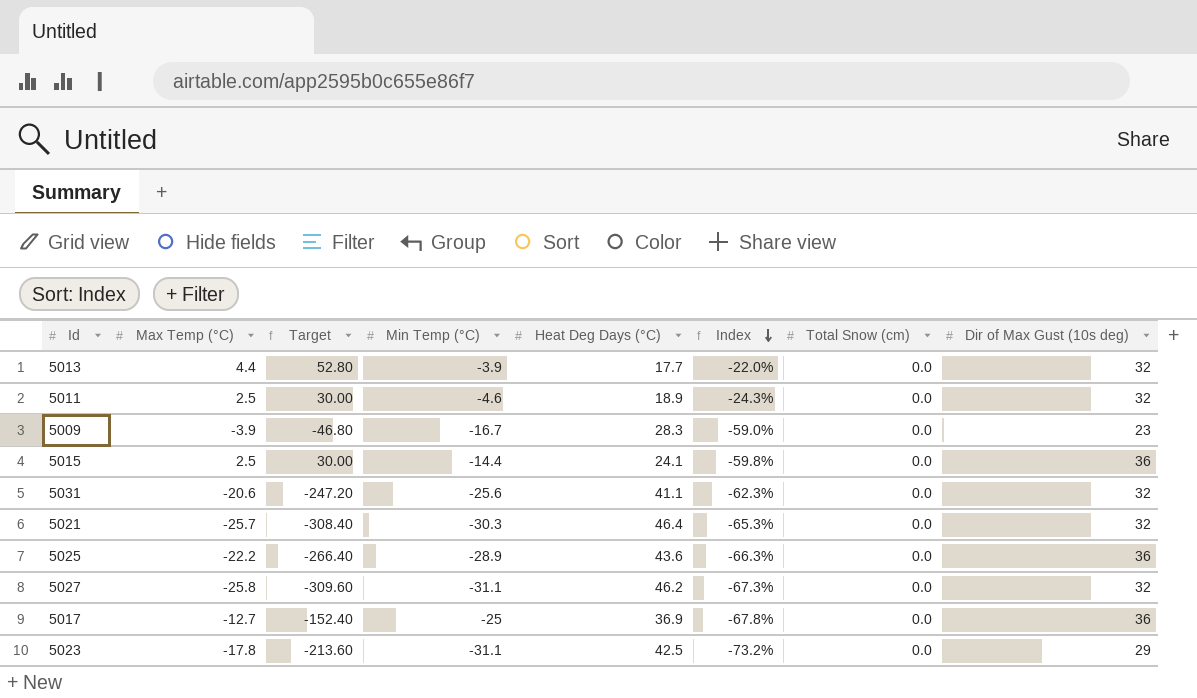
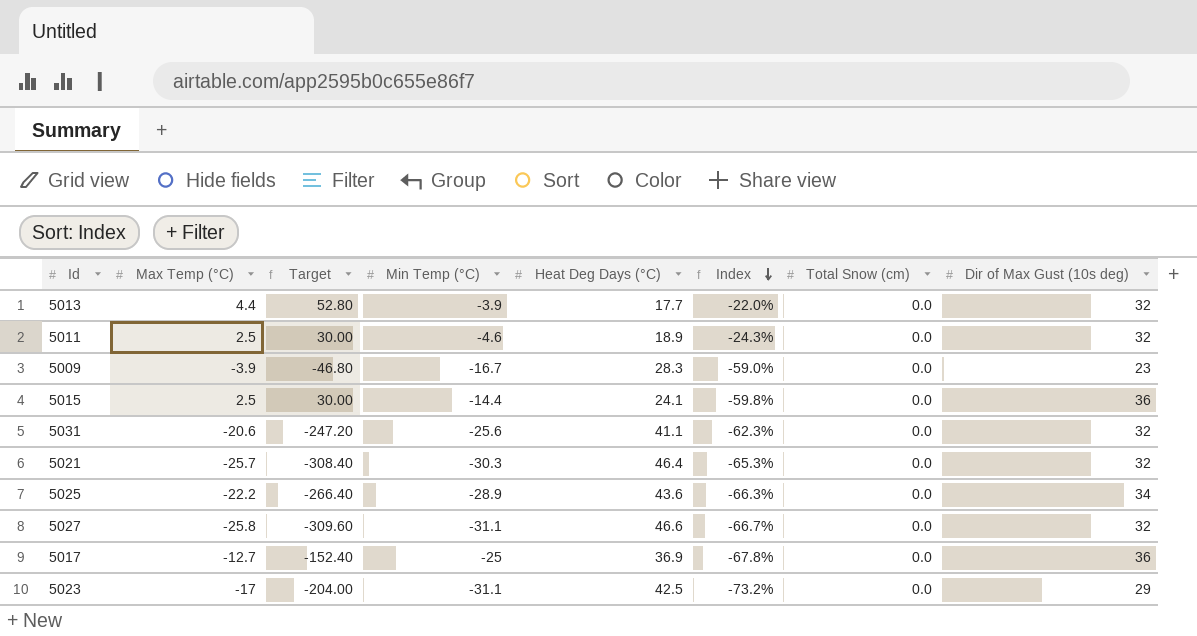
5025 | Dir of Max Gust (10s deg): 36 -> 34
5027 | Heat Deg Days (°C): 46.2 -> 46.6
5027 | Index: -67.3% -> -66.7%
5023 | Max Temp (°C): -17.8 -> -17
5023 | Target: -213.60 -> -204.00

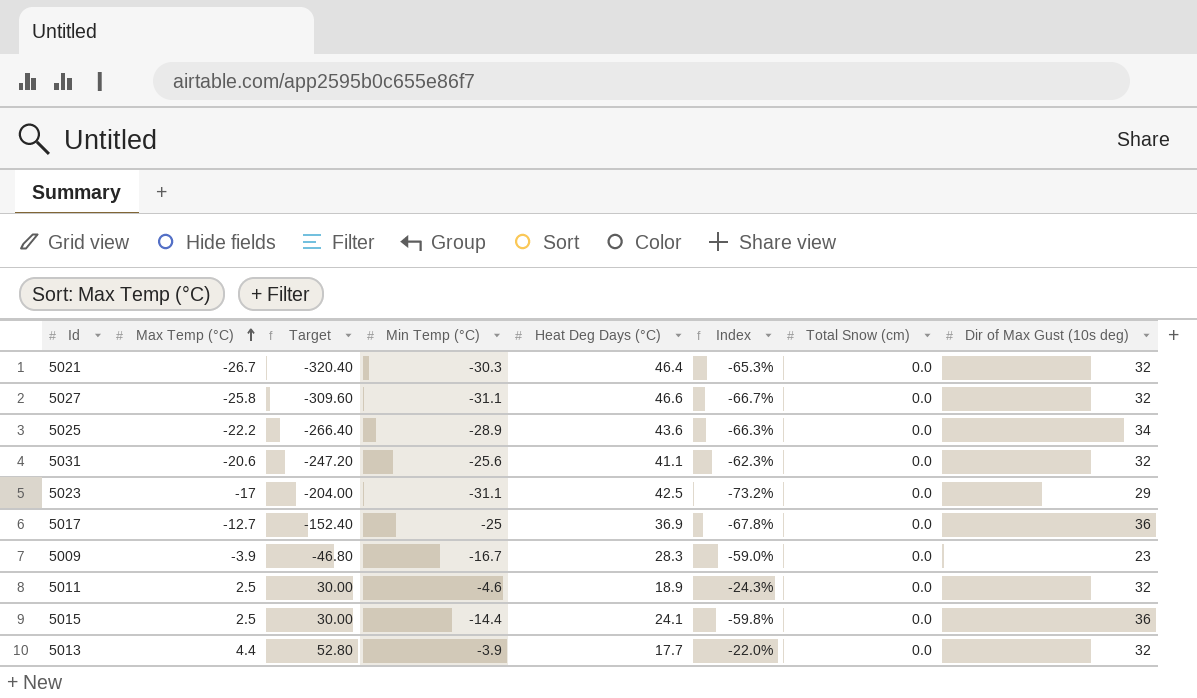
row order: Index descending -> Max Temp (°C) ascending
5021 | Max Temp (°C): -25.7 -> -26.7
5021 | Target: -308.40 -> -320.40

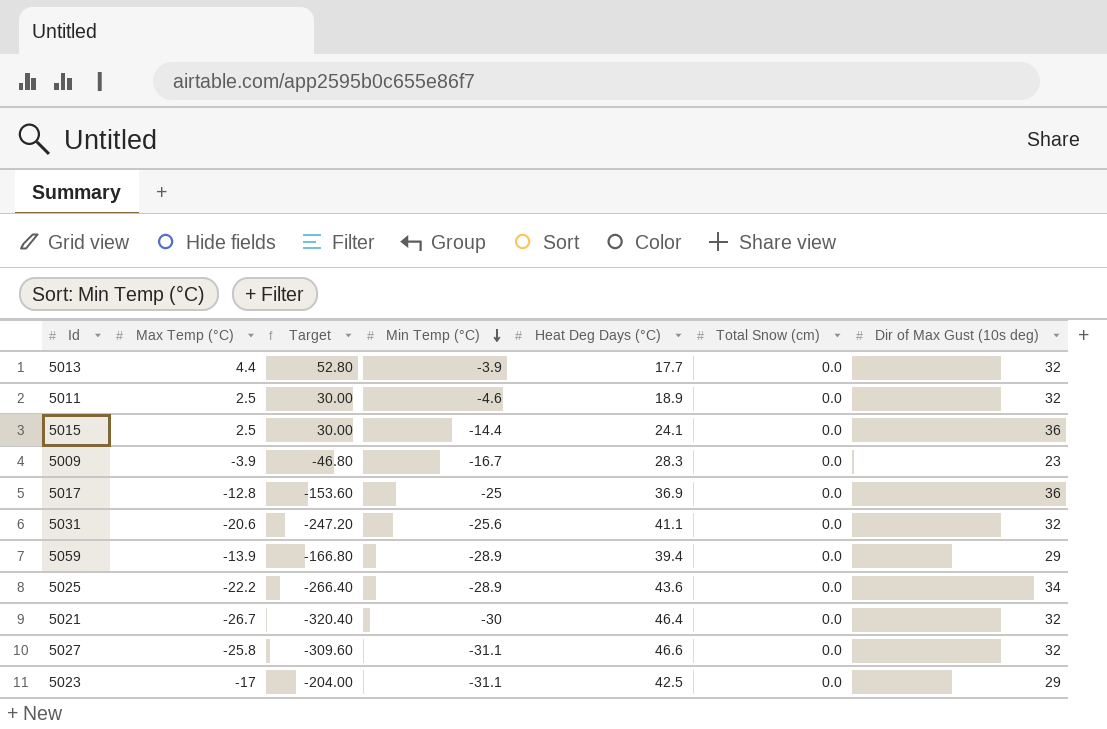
row order: Max Temp (°C) ascending -> Min Temp (°C) descending
column Index | formula: [Min Temp (°C)] / [Heat Deg Days (°C)] -> none
5017 | Max Temp (°C): -12.7 -> -12.8
5017 | Target: -152.40 -> -153.60
row 5059: none -> -13.9 | -166.80 | -28.9 | 39.4 | 0.0 | 29
5021 | Min Temp (°C): -30.3 -> -30

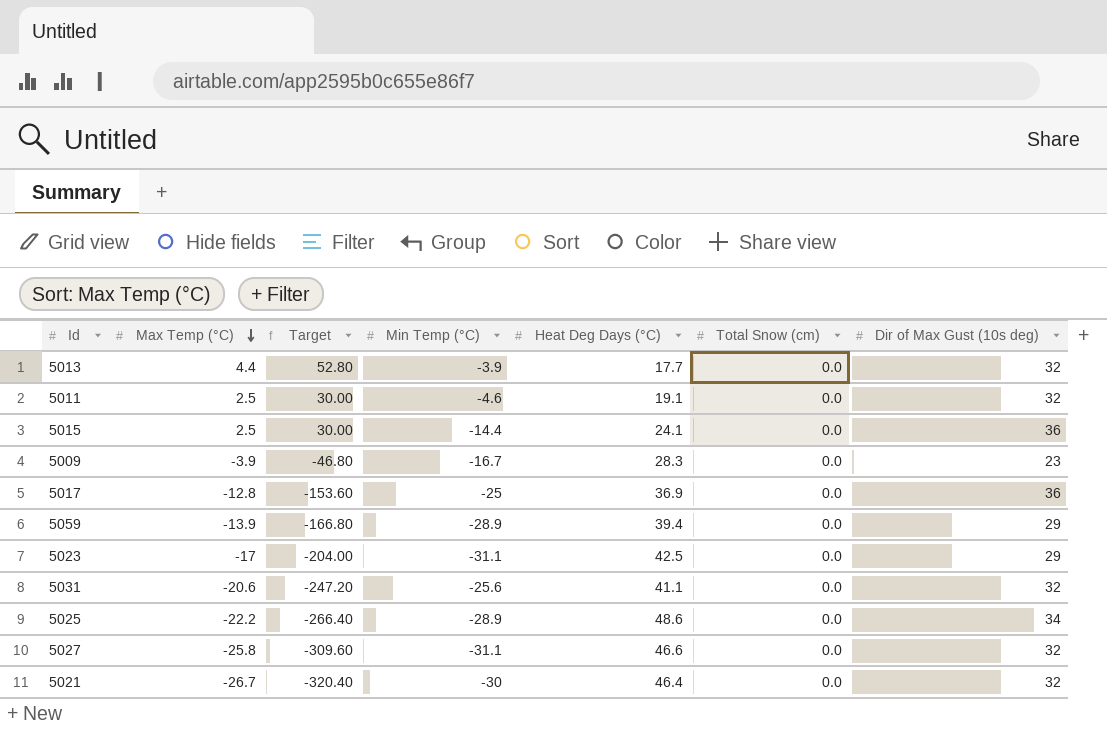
row order: Min Temp (°C) descending -> Max Temp (°C) descending
5011 | Heat Deg Days (°C): 18.9 -> 19.1
5025 | Heat Deg Days (°C): 43.6 -> 48.6

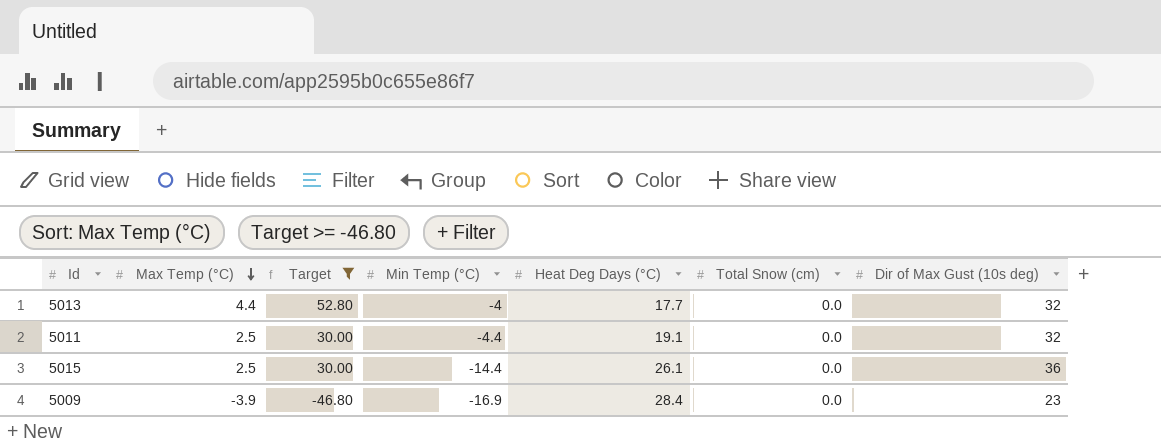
filter: none -> Target >= -46.80
5013 | Min Temp (°C): -3.9 -> -4
5011 | Min Temp (°C): -4.6 -> -4.4
5015 | Heat Deg Days (°C): 24.1 -> 26.1
5009 | Min Temp (°C): -16.7 -> -16.9
5009 | Heat Deg Days (°C): 28.3 -> 28.4

